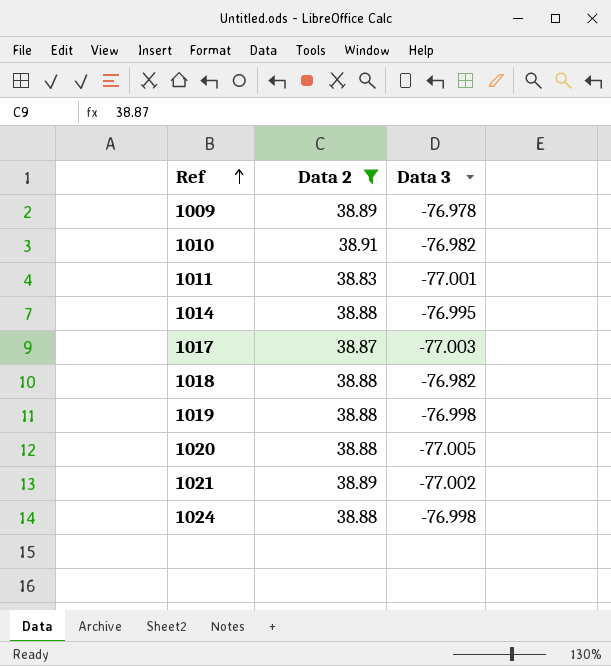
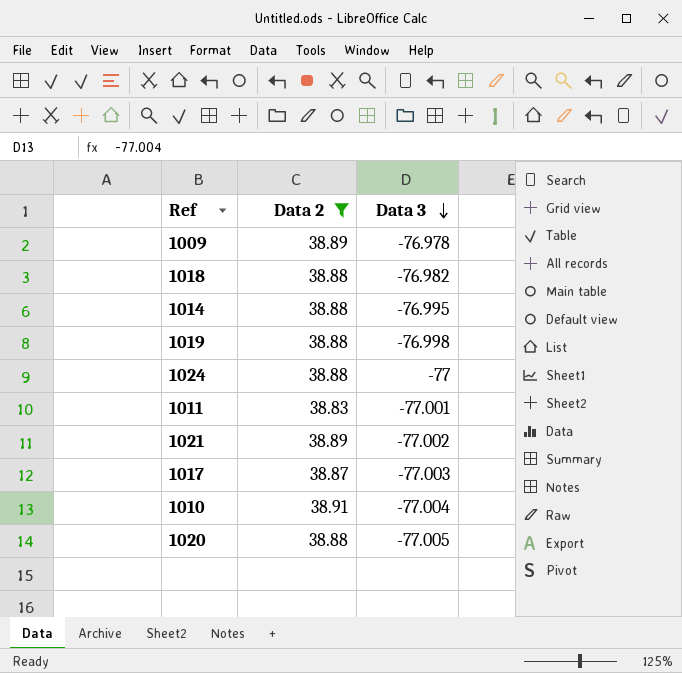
row order: Ref ascending -> Data 3 descending
1024 | Data 3: -76.998 -> -77
1010 | Data 3: -76.982 -> -77.004

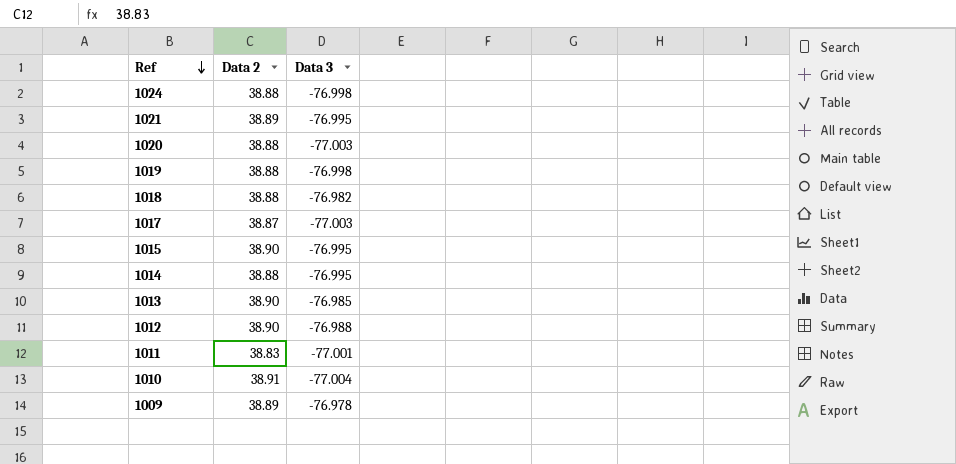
filter: Data 2 != 38.90 -> none
row order: Data 3 descending -> Ref descending
1024 | Data 3: -77 -> -76.998
1021 | Data 3: -77.002 -> -76.995
1020 | Data 3: -77.005 -> -77.003

